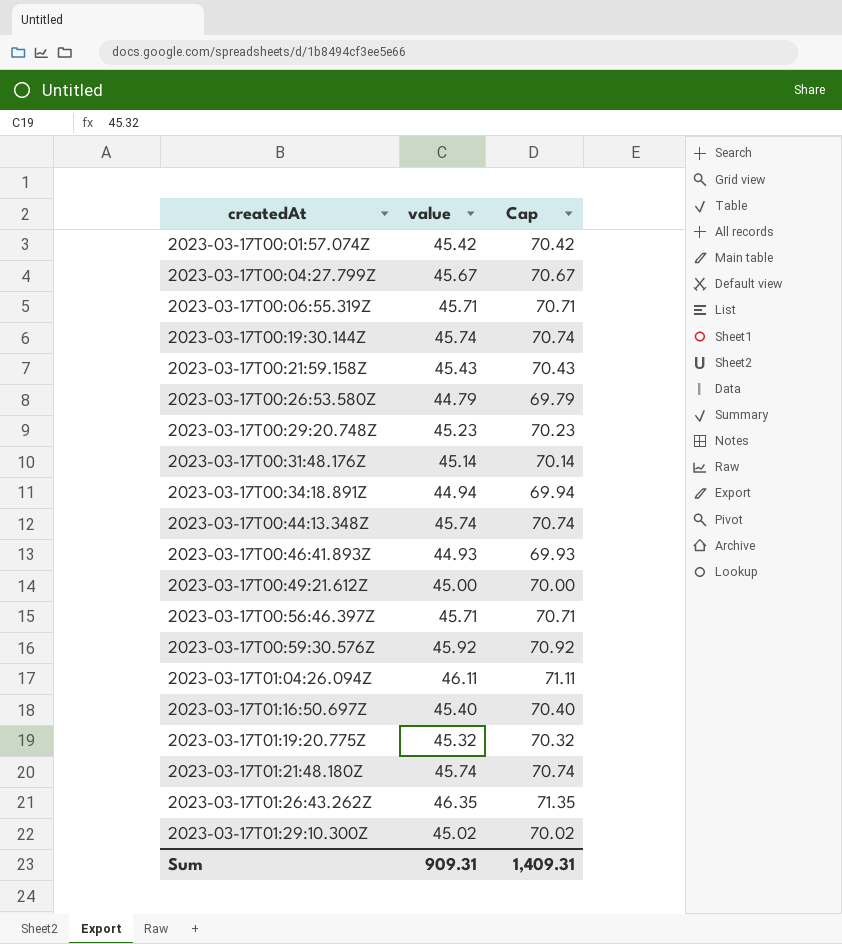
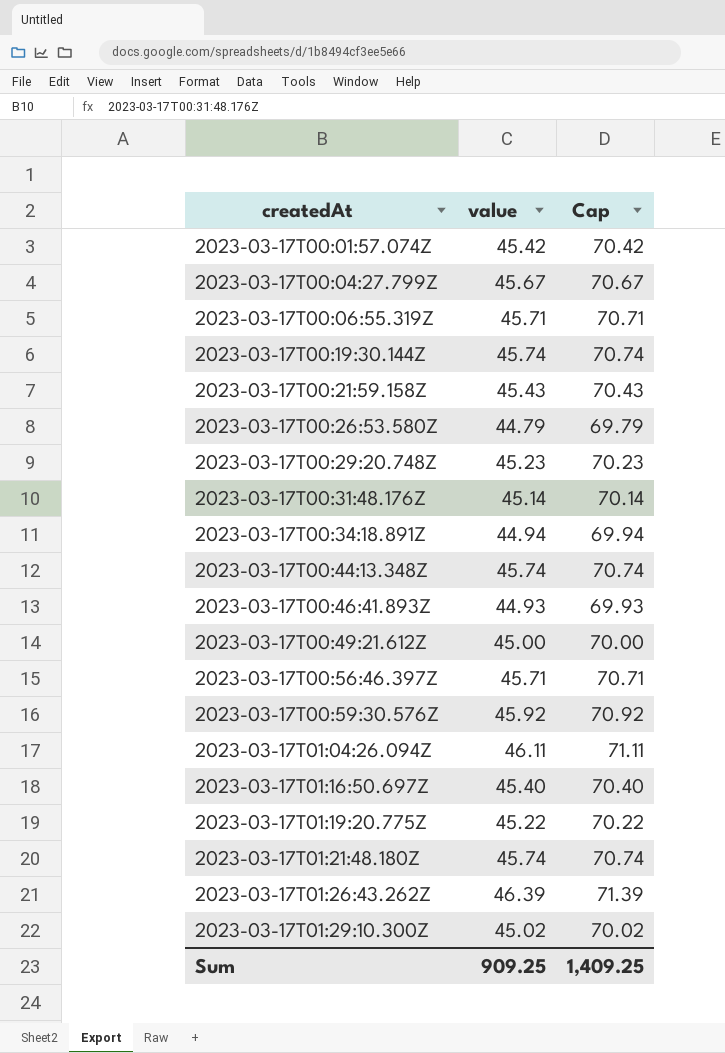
2023-03-17T01:19:20.775Z | value: 45.32 -> 45.22
2023-03-17T01:19:20.775Z | Cap: 70.32 -> 70.22
2023-03-17T01:26:43.262Z | value: 46.35 -> 46.39
2023-03-17T01:26:43.262Z | Cap: 71.35 -> 71.39
Sum | value: 909.31 -> 909.25
Sum | Cap: 1,409.31 -> 1,409.25

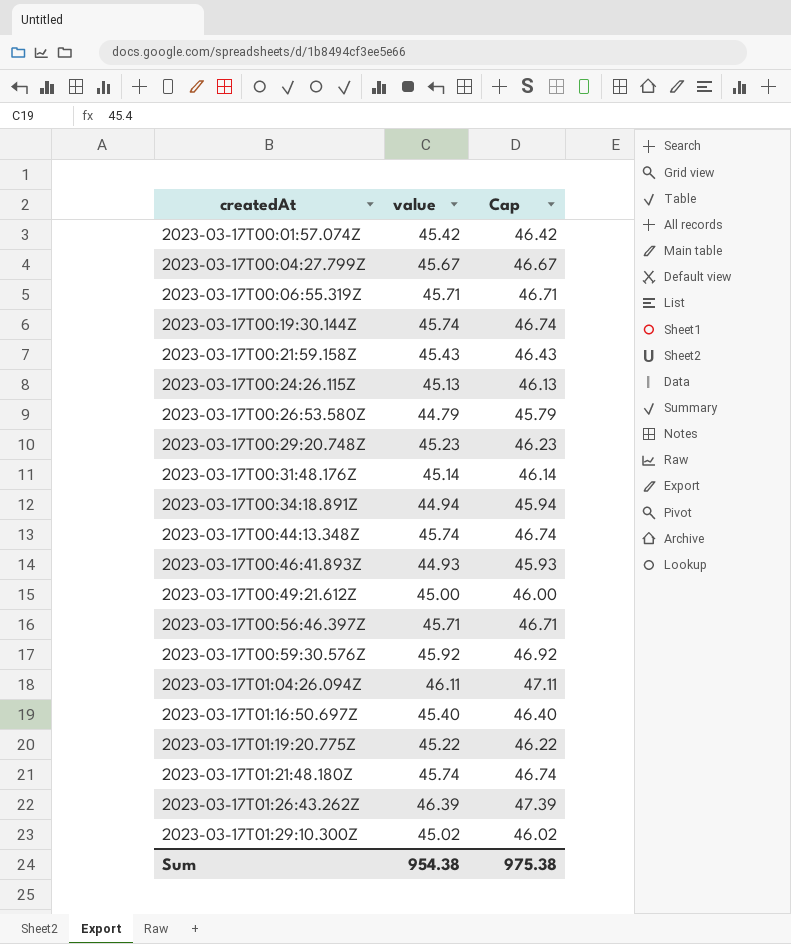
column Cap | formula: [value] + 25 -> [value] + 1
row 2023-03-17T00:24:26.115Z: none -> 45.13 | 46.13
Sum | value: 909.25 -> 954.38
Sum | Cap: 1,409.25 -> 975.38

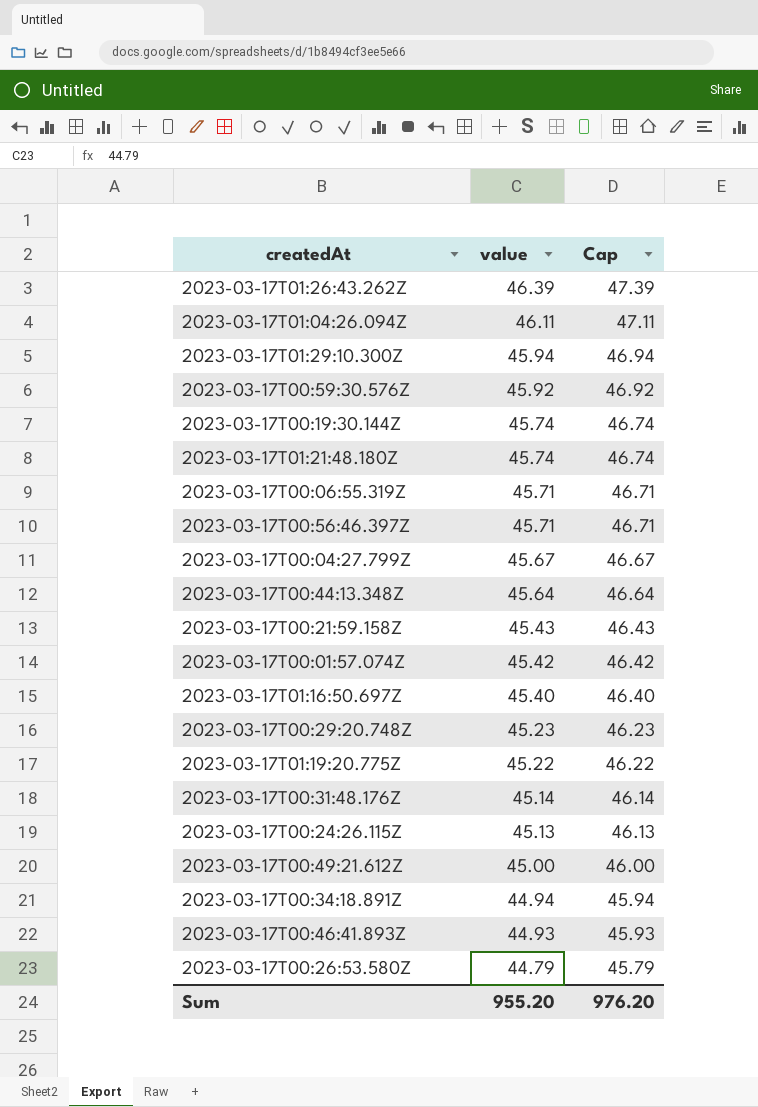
row order: createdAt ascending -> value descending
2023-03-17T01:29:10.300Z | value: 45.02 -> 45.94
2023-03-17T01:29:10.300Z | Cap: 46.02 -> 46.94
2023-03-17T00:44:13.348Z | value: 45.74 -> 45.64
2023-03-17T00:44:13.348Z | Cap: 46.74 -> 46.64
Sum | value: 954.38 -> 955.20
Sum | Cap: 975.38 -> 976.20

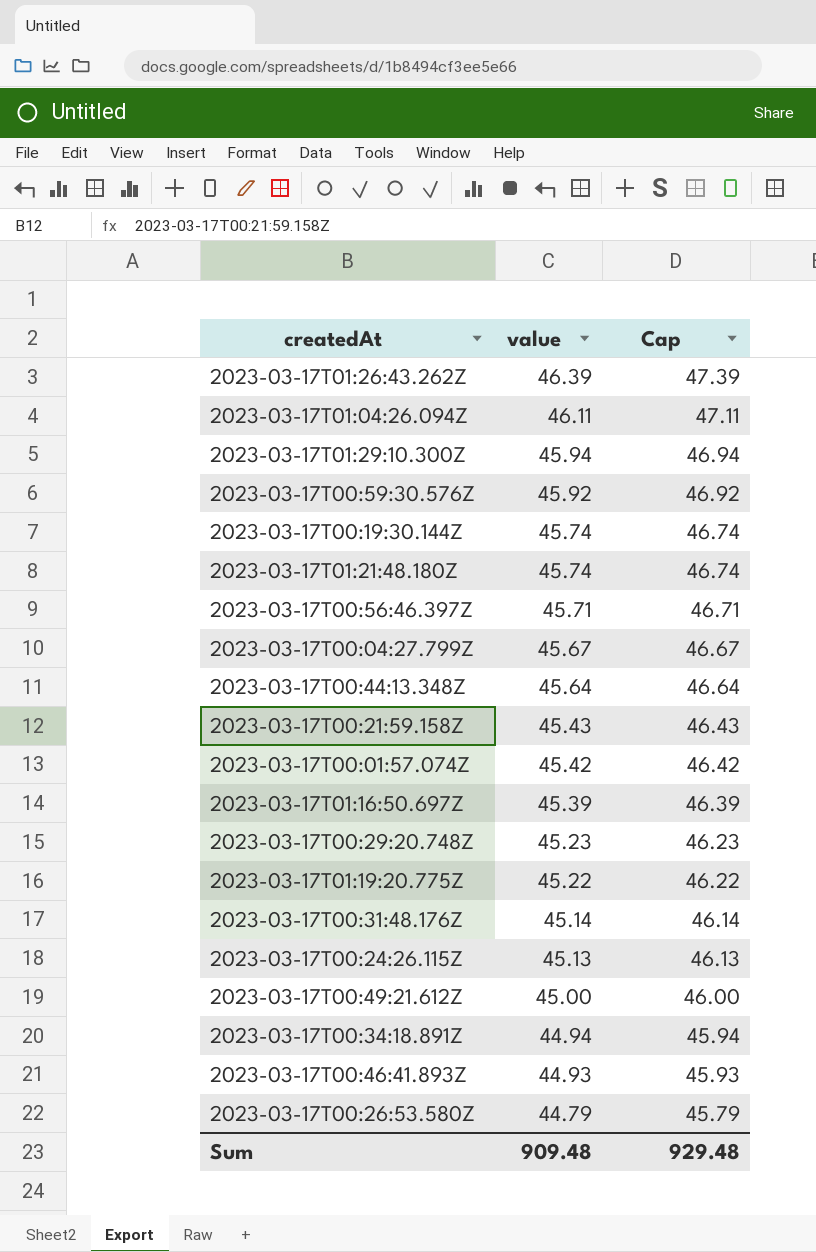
row 2023-03-17T00:06:55.319Z: 45.71 | 46.71 -> none
2023-03-17T01:16:50.697Z | value: 45.40 -> 45.39
2023-03-17T01:16:50.697Z | Cap: 46.40 -> 46.39
Sum | value: 955.20 -> 909.48
Sum | Cap: 976.20 -> 929.48

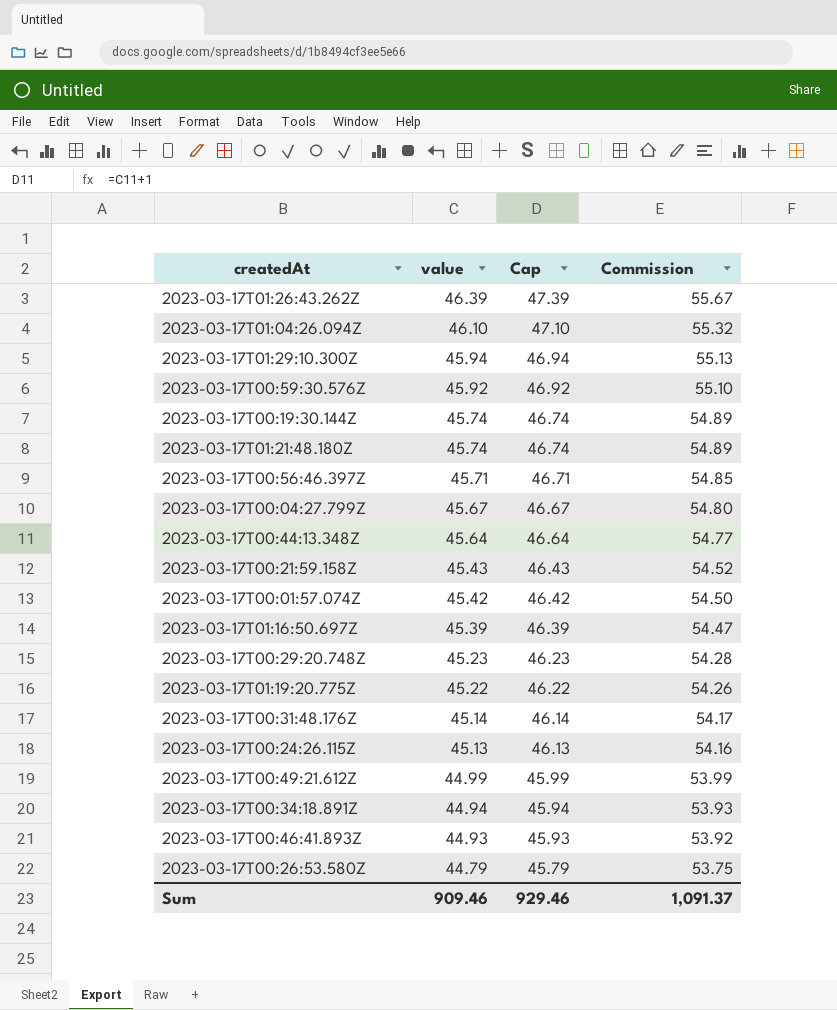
column Commission | formula: none -> [value] * 1.2
2023-03-17T01:04:26.094Z | value: 46.11 -> 46.10
2023-03-17T01:04:26.094Z | Cap: 47.11 -> 47.10
2023-03-17T00:49:21.612Z | value: 45.00 -> 44.99
2023-03-17T00:49:21.612Z | Cap: 46.00 -> 45.99
Sum | value: 909.48 -> 909.46
Sum | Cap: 929.48 -> 929.46

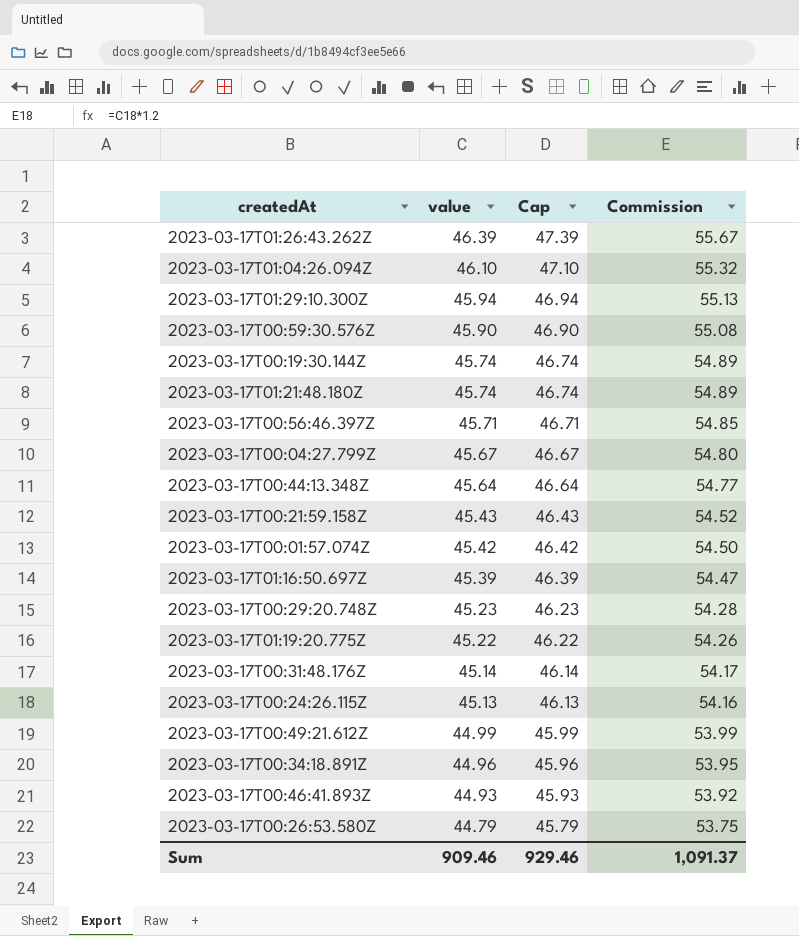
2023-03-17T00:59:30.576Z | value: 45.92 -> 45.90
2023-03-17T00:59:30.576Z | Cap: 46.92 -> 46.90
2023-03-17T00:59:30.576Z | Commission: 55.10 -> 55.08
2023-03-17T00:34:18.891Z | value: 44.94 -> 44.96
2023-03-17T00:34:18.891Z | Cap: 45.94 -> 45.96
2023-03-17T00:34:18.891Z | Commission: 53.93 -> 53.95

